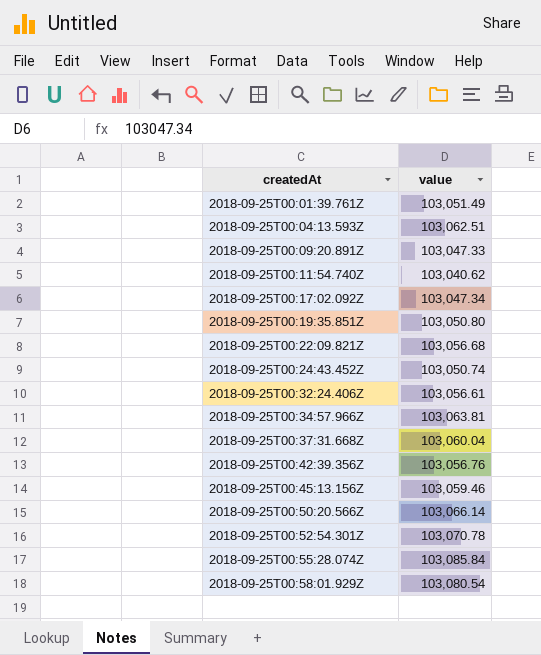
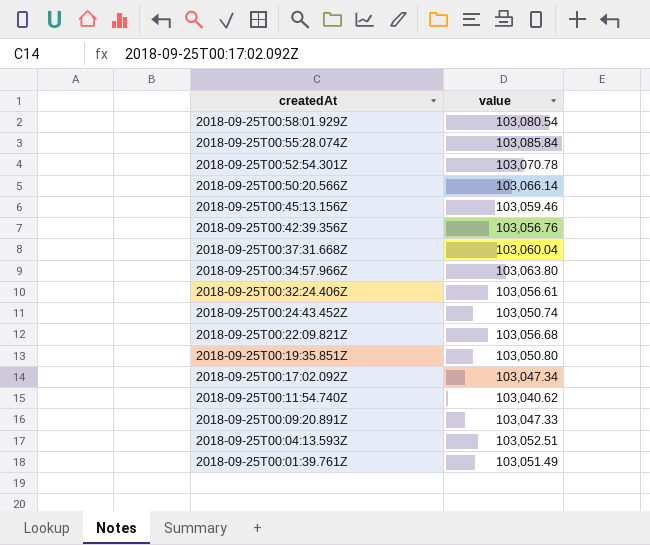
row order: createdAt ascending -> createdAt descending
2018-09-25T00:34:57.966Z | value: 103,063.81 -> 103,063.80
2018-09-25T00:04:13.593Z | value: 103,062.51 -> 103,052.51

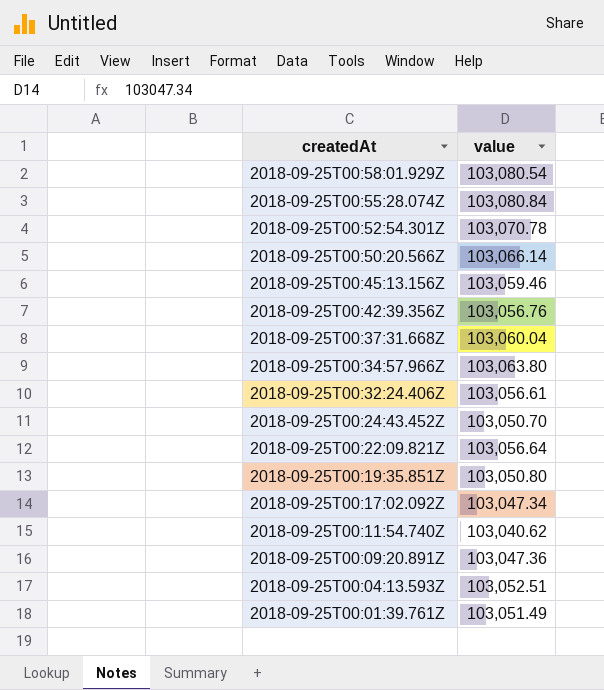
2018-09-25T00:55:28.074Z | value: 103,085.84 -> 103,080.84
2018-09-25T00:24:43.452Z | value: 103,050.74 -> 103,050.70
2018-09-25T00:22:09.821Z | value: 103,056.68 -> 103,056.64
2018-09-25T00:09:20.891Z | value: 103,047.33 -> 103,047.36

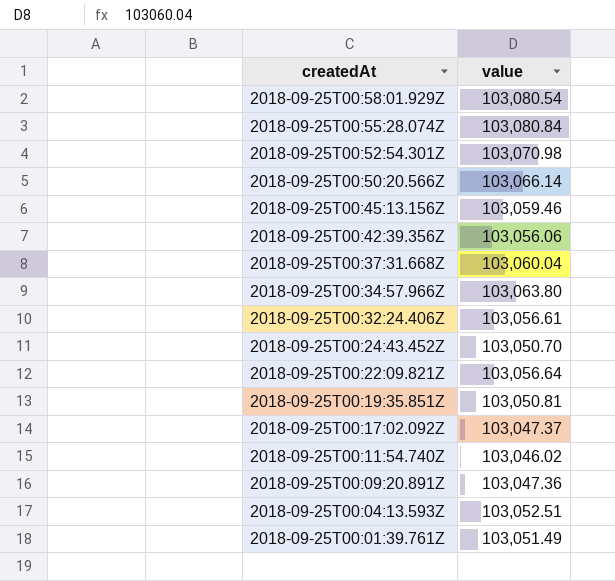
2018-09-25T00:52:54.301Z | value: 103,070.78 -> 103,070.98
2018-09-25T00:42:39.356Z | value: 103,056.76 -> 103,056.06
2018-09-25T00:19:35.851Z | value: 103,050.80 -> 103,050.81
2018-09-25T00:17:02.092Z | value: 103,047.34 -> 103,047.37
2018-09-25T00:11:54.740Z | value: 103,040.62 -> 103,046.02

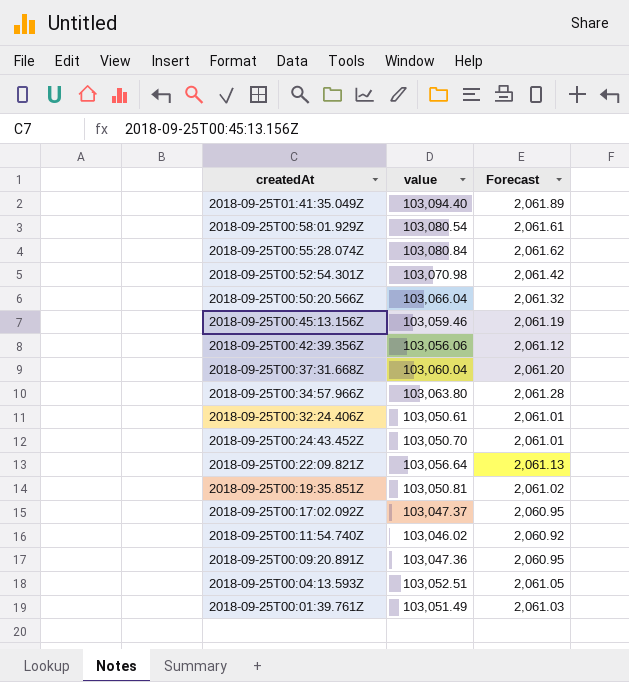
column Forecast | formula: none -> [value] * 0.02
row 2018-09-25T01:41:35.049Z: none -> 103,094.40 | 2,061.89
2018-09-25T00:50:20.566Z | value: 103,066.14 -> 103,066.04
2018-09-25T00:32:24.406Z | value: 103,056.61 -> 103,050.61

